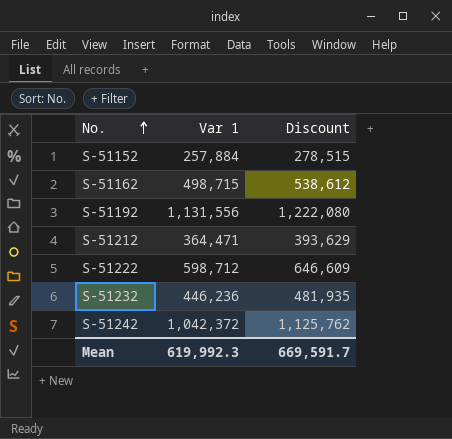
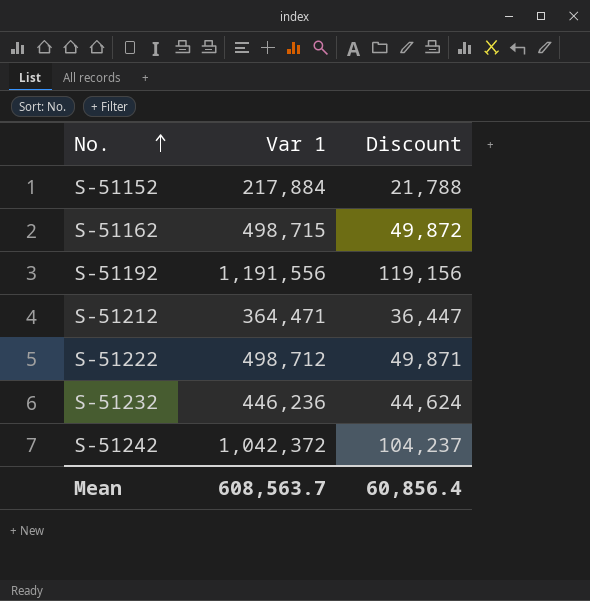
column Discount | formula: [Var 1] * 1.08 -> [Var 1] * 0.1
S-51152 | Var 1: 257,884 -> 217,884
S-51192 | Var 1: 1,131,556 -> 1,191,556
S-51222 | Var 1: 598,712 -> 498,712
Mean | Var 1: 619,992.3 -> 608,563.7
Mean | Discount: 669,591.7 -> 60,856.4

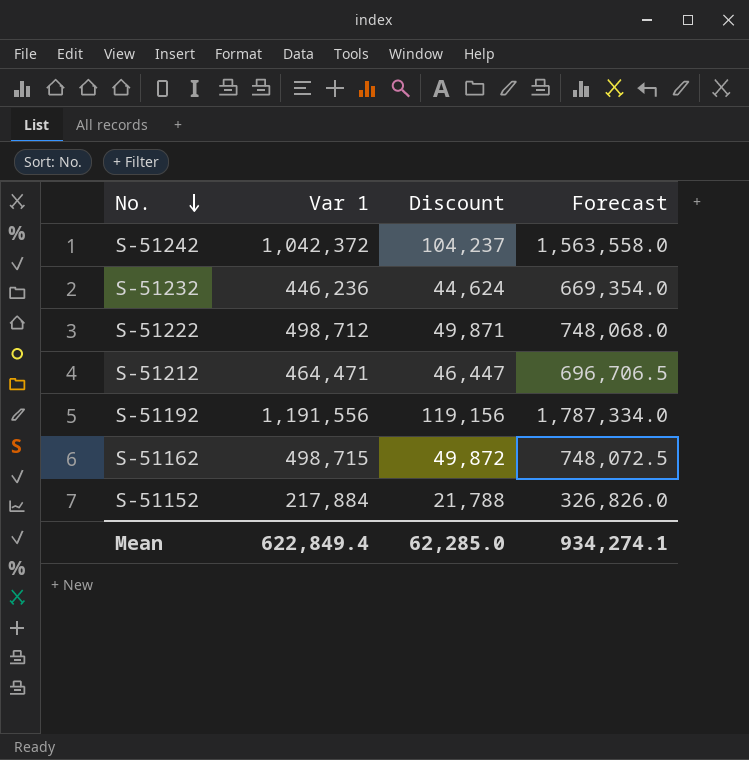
row order: No. ascending -> No. descending
column Forecast | formula: none -> [Var 1] * 1.5
S-51212 | Var 1: 364,471 -> 464,471
S-51212 | Discount: 36,447 -> 46,447
Mean | Var 1: 608,563.7 -> 622,849.4
Mean | Discount: 60,856.4 -> 62,285.0

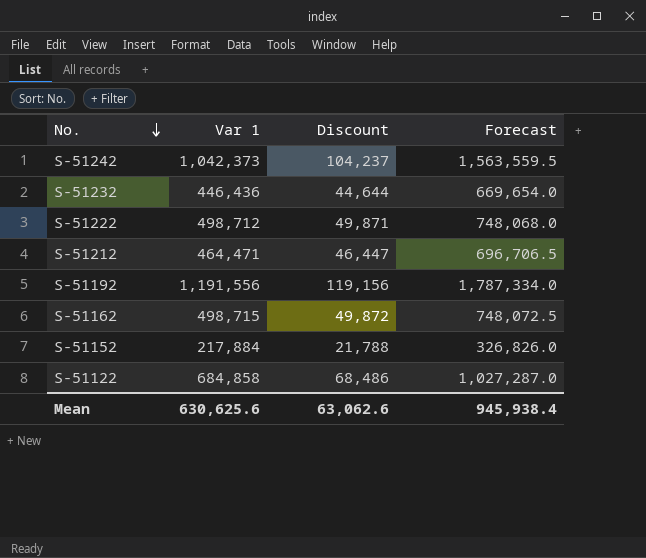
S-51242 | Var 1: 1,042,372 -> 1,042,373
S-51242 | Forecast: 1,563,558.0 -> 1,563,559.5
S-51232 | Var 1: 446,236 -> 446,436
S-51232 | Discount: 44,624 -> 44,644
S-51232 | Forecast: 669,354.0 -> 669,654.0
row S-51122: none -> 684,858 | 68,486 | 1,027,287.0
Mean | Var 1: 622,849.4 -> 630,625.6
Mean | Discount: 62,285.0 -> 63,062.6
Mean | Forecast: 934,274.1 -> 945,938.4

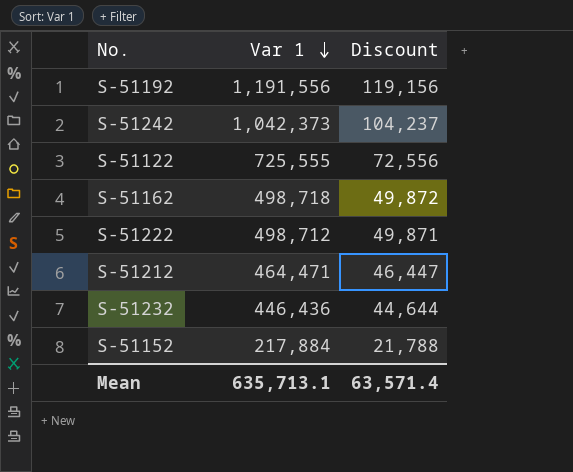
row order: No. descending -> Var 1 descending
column Forecast | formula: [Var 1] * 1.5 -> none
S-51122 | Var 1: 684,858 -> 725,555
S-51122 | Discount: 68,486 -> 72,556
S-51162 | Var 1: 498,715 -> 498,718
Mean | Var 1: 630,625.6 -> 635,713.1
Mean | Discount: 63,062.6 -> 63,571.4

